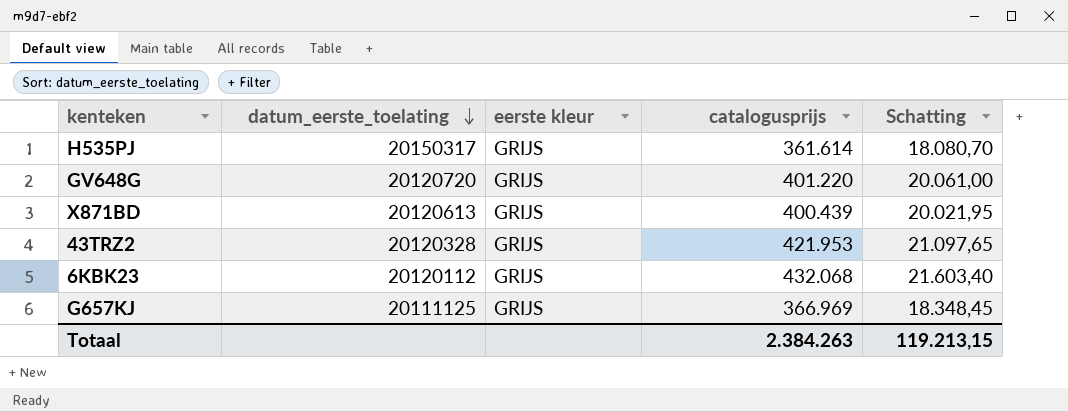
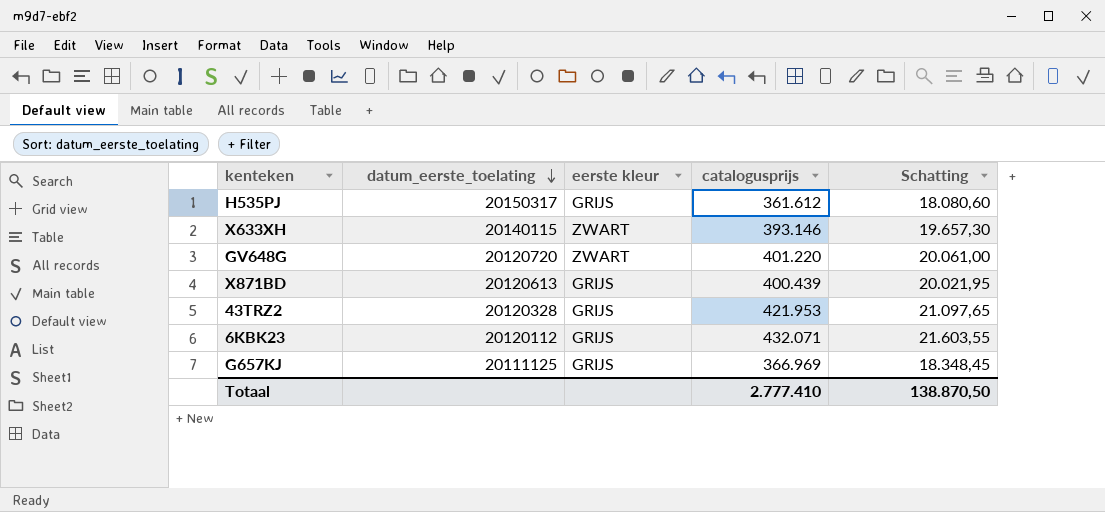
H535PJ | catalogusprijs: 361.614 -> 361.612
H535PJ | Schatting: 18.080,70 -> 18.080,60
row X633XH: none -> 20140115 | ZWART | 393.146 | 19.657,30
GV648G | eerste kleur: GRIJS -> ZWART
6KBK23 | catalogusprijs: 432.068 -> 432.071
6KBK23 | Schatting: 21.603,40 -> 21.603,55
Totaal | catalogusprijs: 2.384.263 -> 2.777.410
Totaal | Schatting: 119.213,15 -> 138.870,50

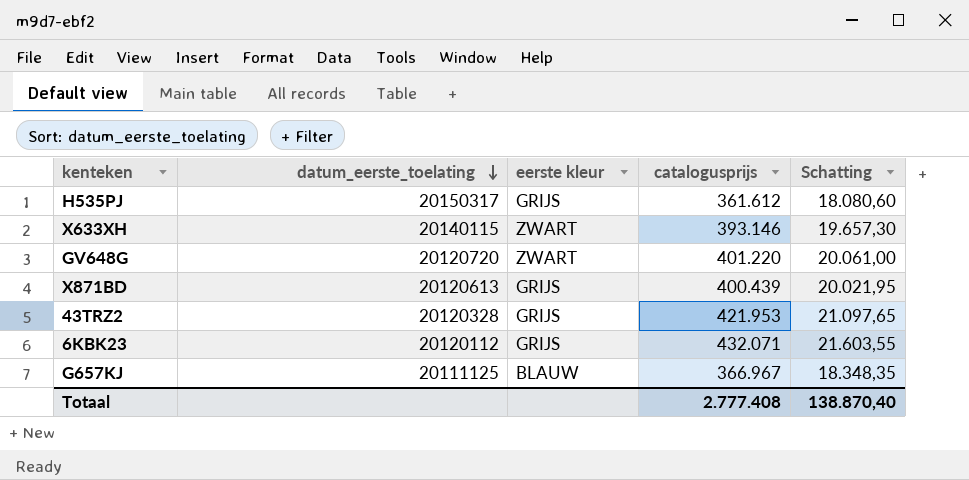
G657KJ | eerste kleur: GRIJS -> BLAUW
G657KJ | catalogusprijs: 366.969 -> 366.967
G657KJ | Schatting: 18.348,45 -> 18.348,35
Totaal | catalogusprijs: 2.777.410 -> 2.777.408
Totaal | Schatting: 138.870,50 -> 138.870,40

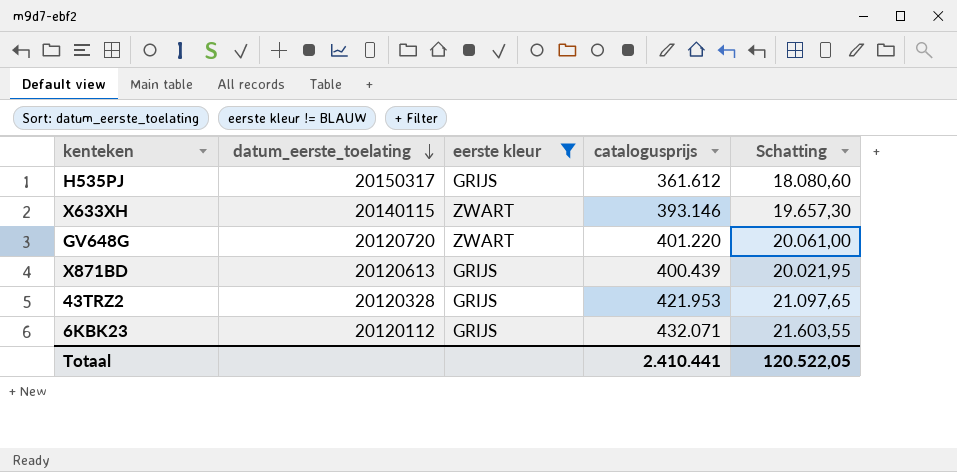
filter: none -> eerste kleur != BLAUW
Totaal | catalogusprijs: 2.777.408 -> 2.410.441
Totaal | Schatting: 138.870,40 -> 120.522,05

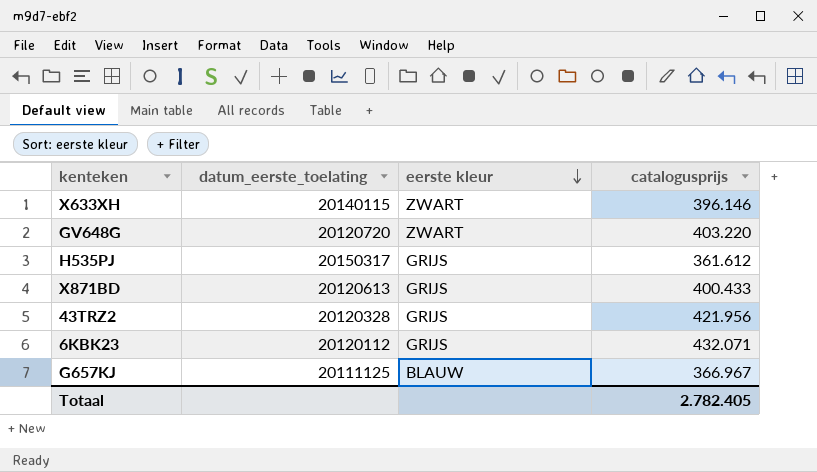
filter: eerste kleur != BLAUW -> none
row order: datum_eerste_toelating descending -> eerste kleur descending
column Schatting | formula: [catalogusprijs] * 0,05 -> none
X633XH | catalogusprijs: 393.146 -> 396.146
GV648G | catalogusprijs: 401.220 -> 403.220
X871BD | catalogusprijs: 400.439 -> 400.433
43TRZ2 | catalogusprijs: 421.953 -> 421.956
Totaal | catalogusprijs: 2.410.441 -> 2.782.405

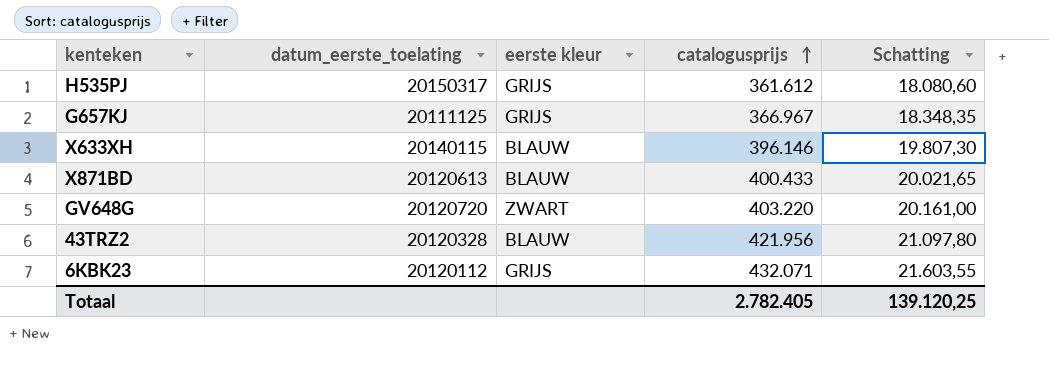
row order: eerste kleur descending -> catalogusprijs ascending
column Schatting | formula: none -> [catalogusprijs] * 0,05
G657KJ | eerste kleur: BLAUW -> GRIJS
X633XH | eerste kleur: ZWART -> BLAUW
X871BD | eerste kleur: GRIJS -> BLAUW
43TRZ2 | eerste kleur: GRIJS -> BLAUW

